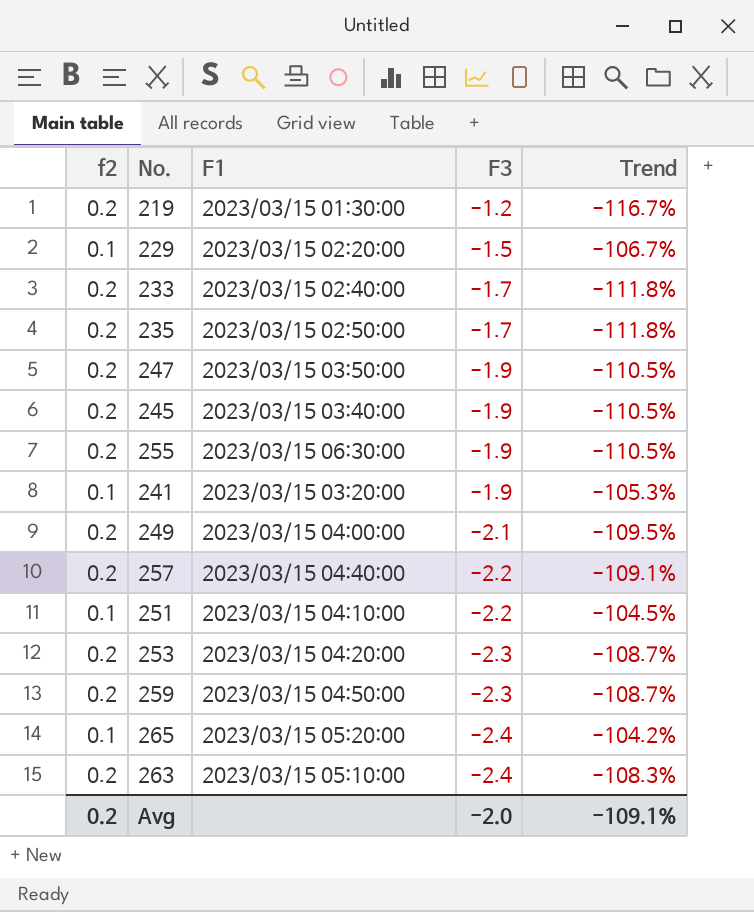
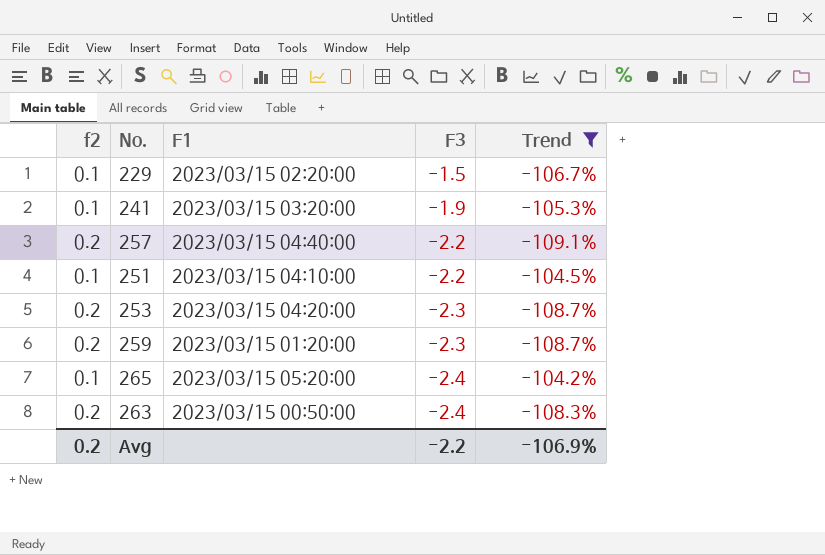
filter: none -> Trend >= -109.1%
259 | F1: 2023/03/15 04:50:00 -> 2023/03/15 01:20:00
263 | F1: 2023/03/15 05:10:00 -> 2023/03/15 00:50:00
Avg | F3: -2.0 -> -2.2
Avg | Trend: -109.1% -> -106.9%

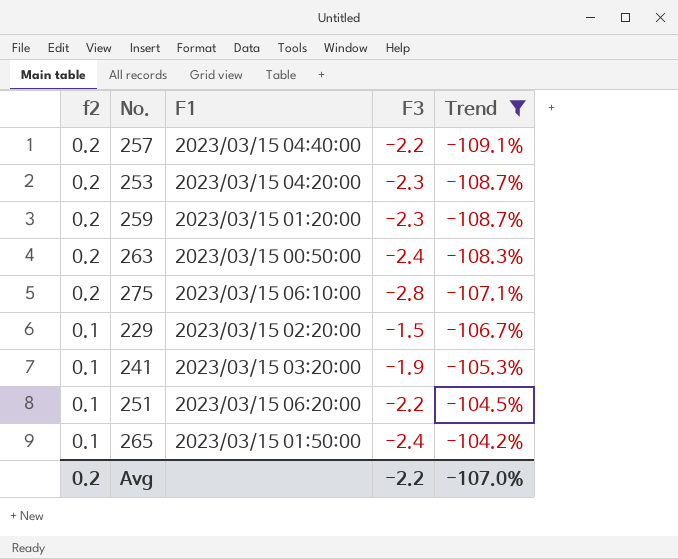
row order: F3 descending -> f2 descending
row 275: none -> 0.2 | 2023/03/15 06:10:00 | -2.8 | -107.1%
251 | F1: 2023/03/15 04:10:00 -> 2023/03/15 06:20:00
265 | F1: 2023/03/15 05:20:00 -> 2023/03/15 01:50:00
Avg | Trend: -106.9% -> -107.0%

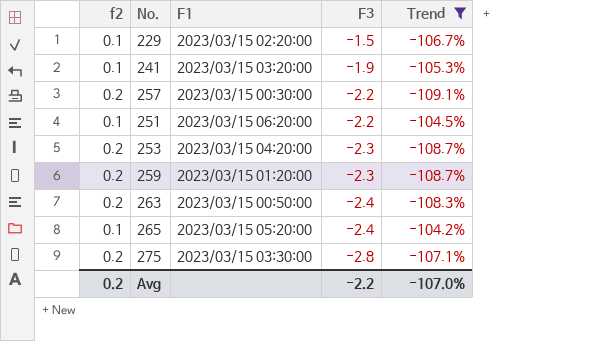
row order: f2 descending -> F3 descending
257 | F1: 2023/03/15 04:40:00 -> 2023/03/15 00:30:00
265 | F1: 2023/03/15 01:50:00 -> 2023/03/15 05:20:00
275 | F1: 2023/03/15 06:10:00 -> 2023/03/15 03:30:00

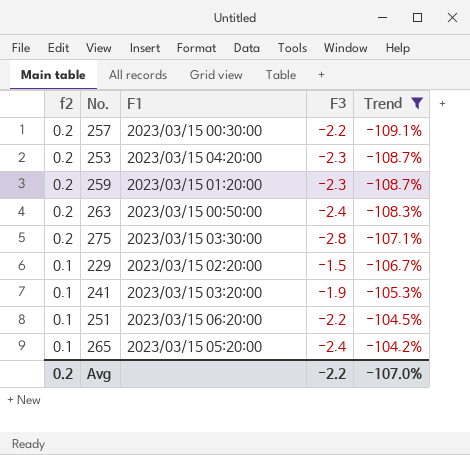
row order: F3 descending -> f2 descending

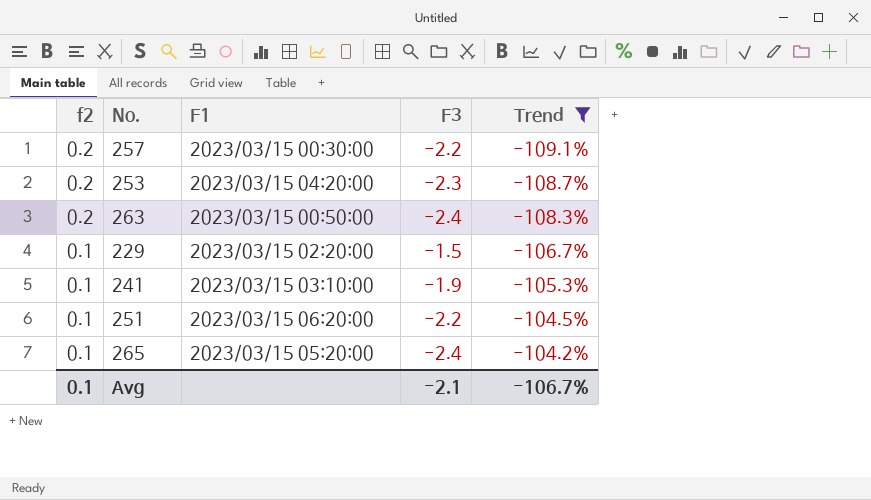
row 259: 0.2 | 2023/03/15 01:20:00 | -2.3 | -108.7% -> none
row 275: 0.2 | 2023/03/15 03:30:00 | -2.8 | -107.1% -> none
241 | F1: 2023/03/15 03:20:00 -> 2023/03/15 03:10:00
Avg | f2: 0.2 -> 0.1
Avg | F3: -2.2 -> -2.1
Avg | Trend: -107.0% -> -106.7%

